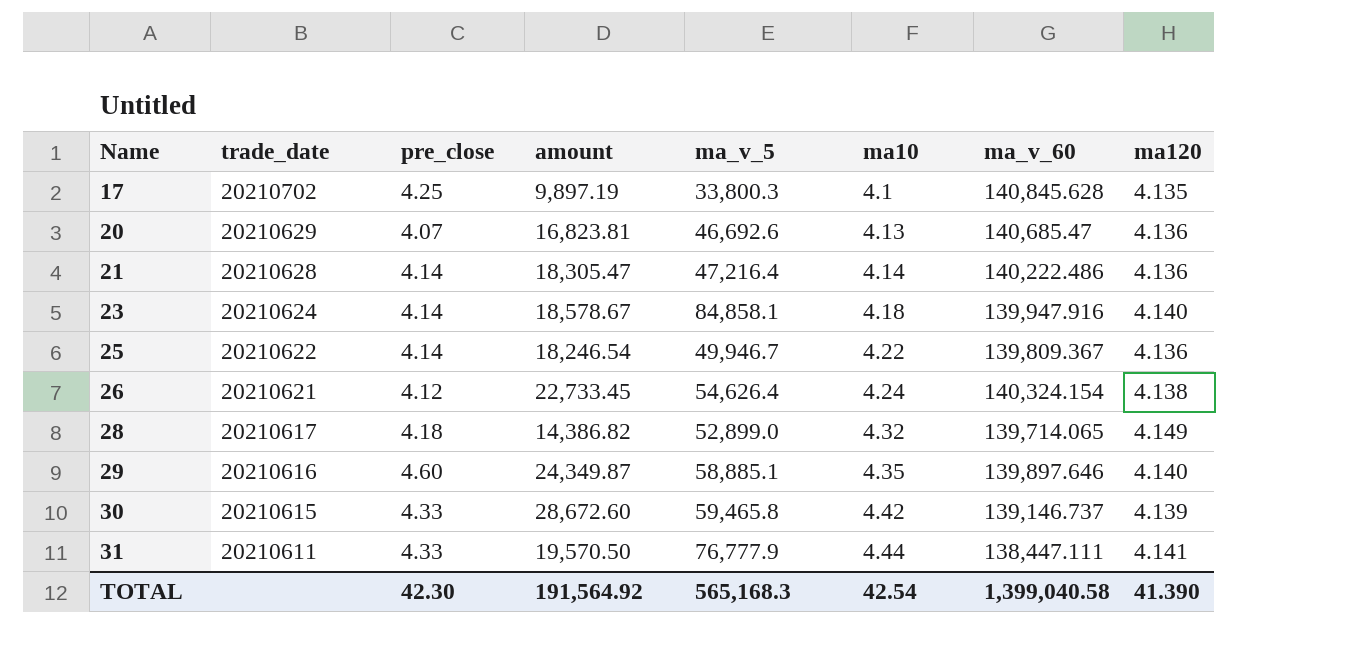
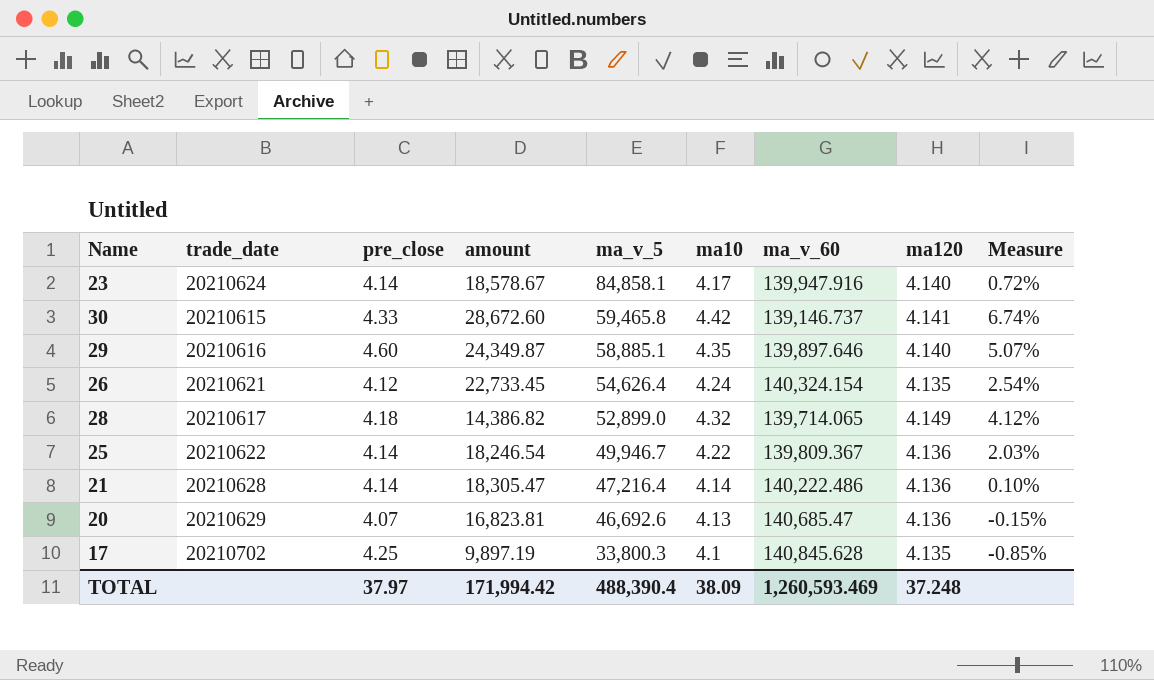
row order: Name ascending -> ma_v_5 descending
column Measure | formula: none -> ([ma10] - [ma120]) / [ma120]
row 31: 20210611 | 4.33 | 19,570.50 | 76,777.9 | 4.44 | 138,447.111 | 4.141 -> none
23 | ma10: 4.18 -> 4.17
30 | ma120: 4.139 -> 4.141
26 | ma120: 4.138 -> 4.135
TOTAL | pre_close: 42.30 -> 37.97
TOTAL | amount: 191,564.92 -> 171,994.42
TOTAL | ma_v_5: 565,168.3 -> 488,390.4
TOTAL | ma10: 42.54 -> 38.09
TOTAL | ma_v_60: 1,399,040.58 -> 1,260,593.469
TOTAL | ma120: 41.390 -> 37.248

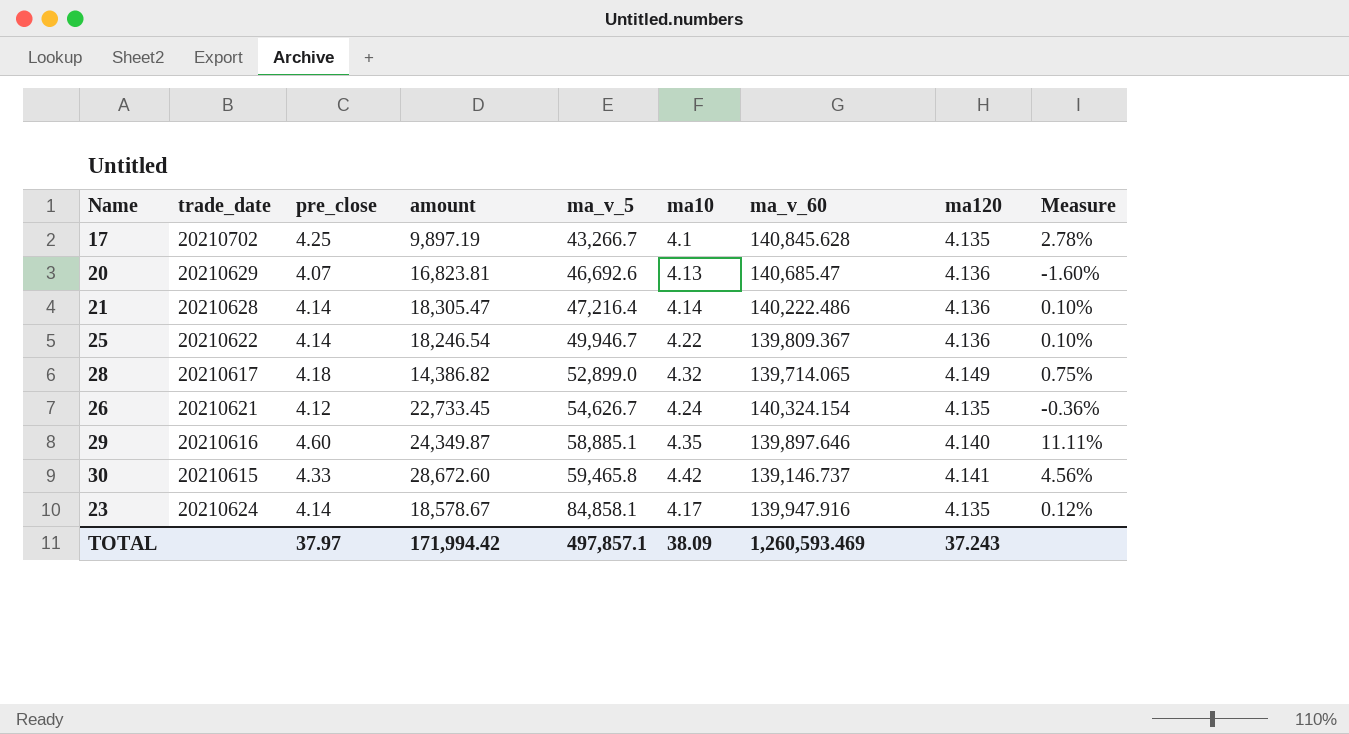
row order: ma_v_5 descending -> ma_v_5 ascending
column Measure | formula: ([ma10] - [ma120]) / [ma120] -> ([pre_close] - [ma120]) / [ma120]
17 | ma_v_5: 33,800.3 -> 43,266.7
26 | ma_v_5: 54,626.4 -> 54,626.7
23 | ma120: 4.140 -> 4.135
TOTAL | ma_v_5: 488,390.4 -> 497,857.1
TOTAL | ma120: 37.248 -> 37.243

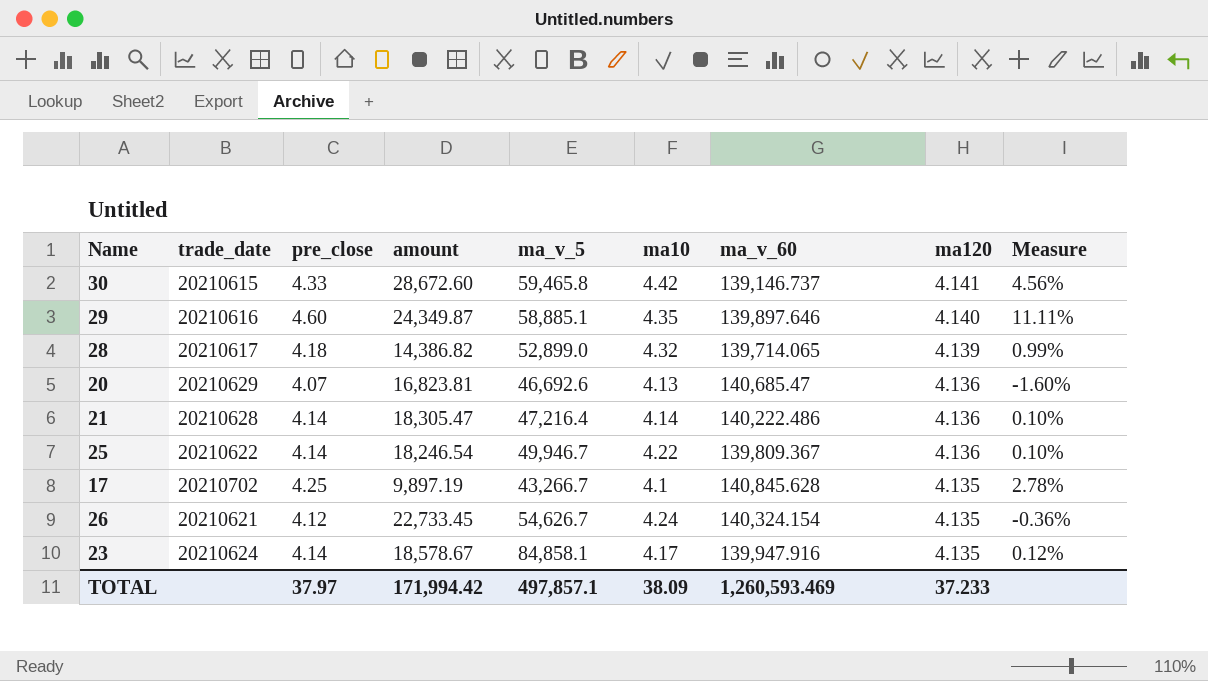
row order: ma_v_5 ascending -> ma120 descending
28 | ma120: 4.149 -> 4.139
28 | Measure: 0.75% -> 0.99%
TOTAL | ma120: 37.243 -> 37.233

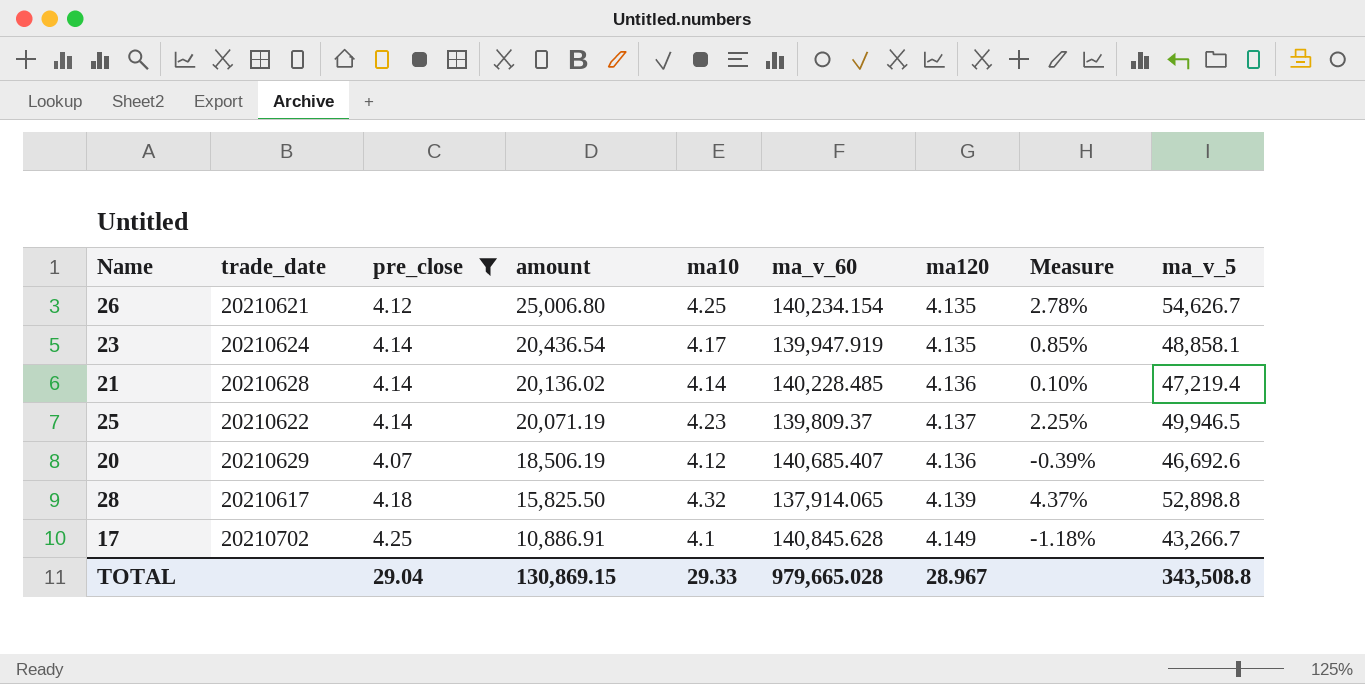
filter: none -> pre_close <= 4.25
row order: ma120 descending -> amount descending
column Measure | formula: ([pre_close] - [ma120]) / [ma120] -> ([ma10] - [ma120]) / [ma120]
column ma_v_5 | position: 5 -> 9
26 | amount: 22,733.45 -> 25,006.80
26 | ma10: 4.24 -> 4.25
26 | ma_v_60: 140,324.154 -> 140,234.154
23 | amount: 18,578.67 -> 20,436.54
23 | ma_v_60: 139,947.916 -> 139,947.919
23 | ma_v_5: 84,858.1 -> 48,858.1
21 | amount: 18,305.47 -> 20,136.02
21 | ma_v_60: 140,222.486 -> 140,228.485
21 | ma_v_5: 47,216.4 -> 47,219.4
25 | amount: 18,246.54 -> 20,071.19
25 | ma10: 4.22 -> 4.23
25 | ma_v_60: 139,809.367 -> 139,809.37
25 | ma120: 4.136 -> 4.137
25 | ma_v_5: 49,946.7 -> 49,946.5
20 | amount: 16,823.81 -> 18,506.19
20 | ma10: 4.13 -> 4.12
20 | ma_v_60: 140,685.47 -> 140,685.407
28 | amount: 14,386.82 -> 15,825.50
28 | ma_v_60: 139,714.065 -> 137,914.065
28 | ma_v_5: 52,899.0 -> 52,898.8
17 | amount: 9,897.19 -> 10,886.91
17 | ma120: 4.135 -> 4.149
TOTAL | pre_close: 37.97 -> 29.04
TOTAL | amount: 171,994.42 -> 130,869.15
TOTAL | ma10: 38.09 -> 29.33
TOTAL | ma_v_60: 1,260,593.469 -> 979,665.028
TOTAL | ma120: 37.233 -> 28.967
TOTAL | ma_v_5: 497,857.1 -> 343,508.8

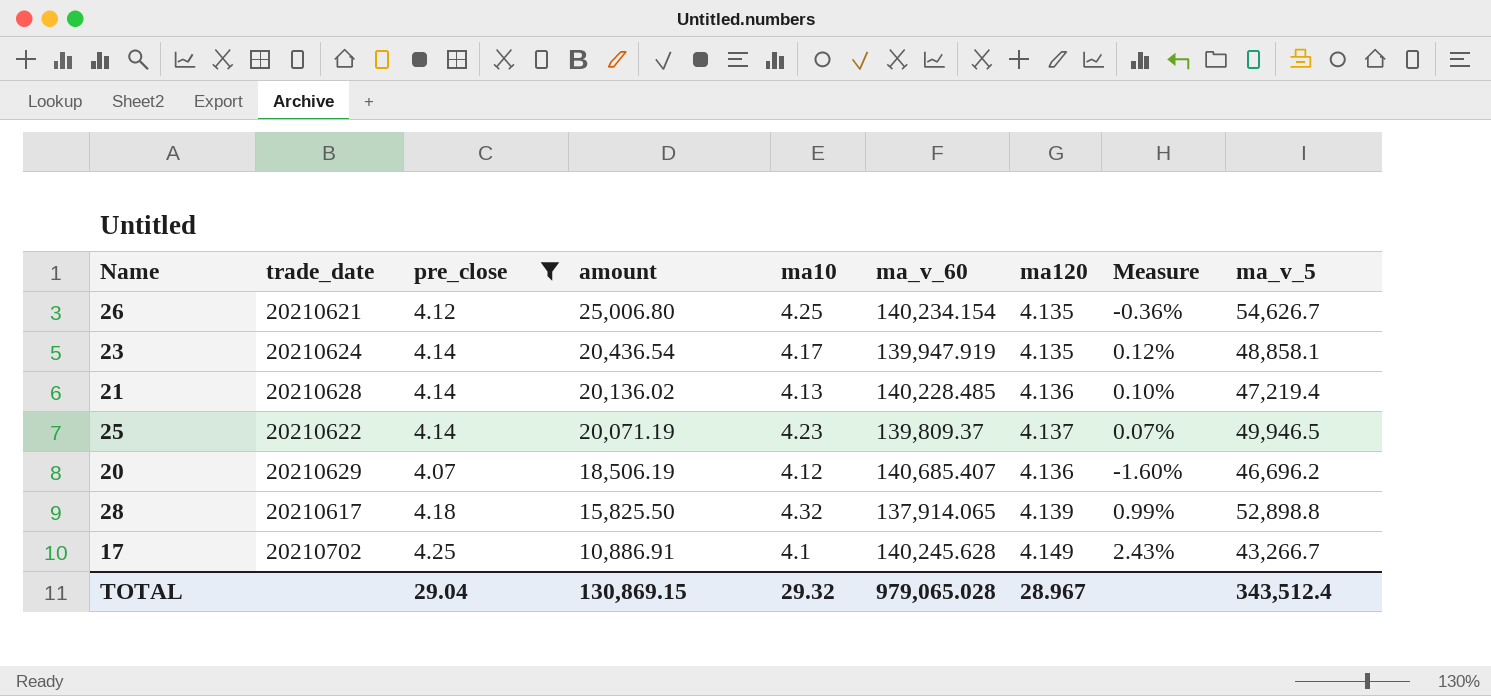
column Measure | formula: ([ma10] - [ma120]) / [ma120] -> ([pre_close] - [ma120]) / [ma120]
21 | ma10: 4.14 -> 4.13
20 | ma_v_5: 46,692.6 -> 46,696.2
17 | ma_v_60: 140,845.628 -> 140,245.628
TOTAL | ma10: 29.33 -> 29.32
TOTAL | ma_v_60: 979,665.028 -> 979,065.028
TOTAL | ma_v_5: 343,508.8 -> 343,512.4

